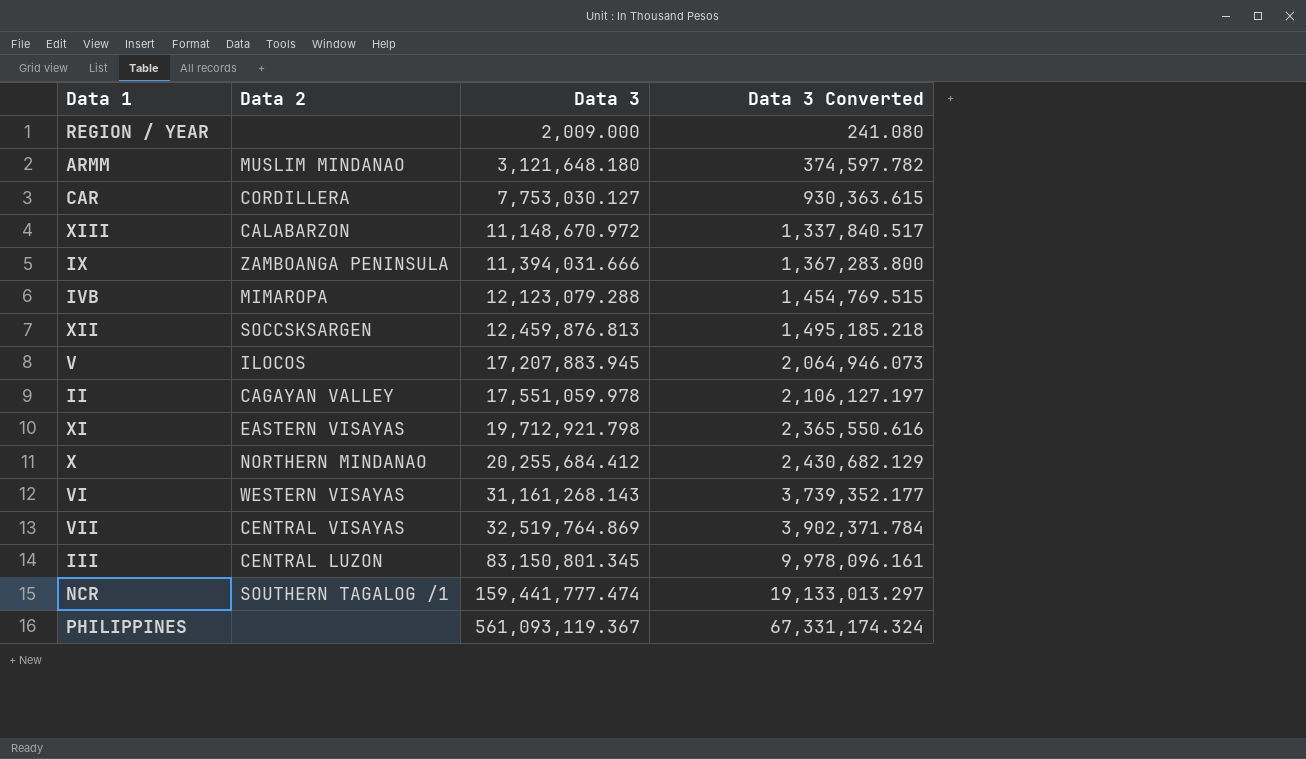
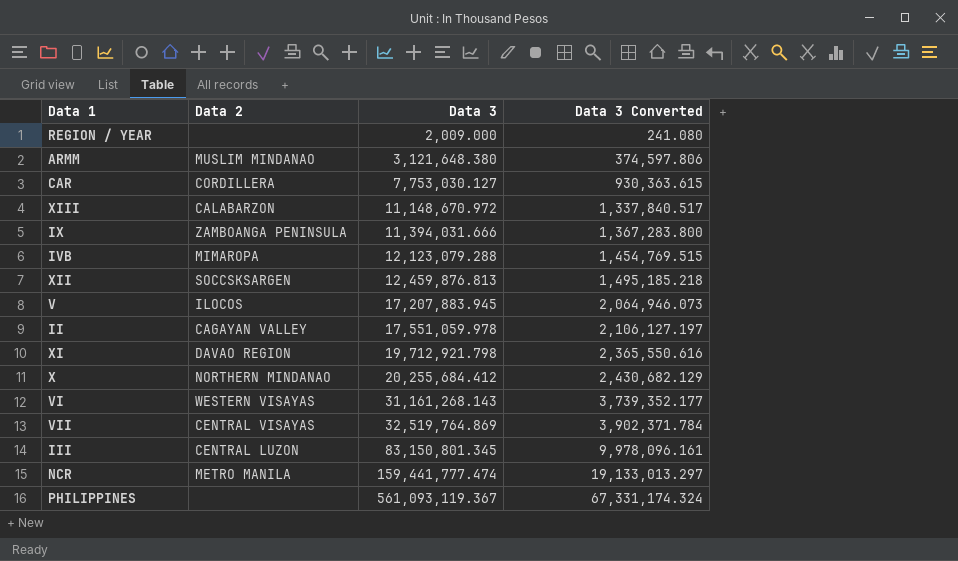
ARMM | Data 3: 3,121,648.180 -> 3,121,648.380
ARMM | Data 3 Converted: 374,597.782 -> 374,597.806
XI | Data 2: EASTERN VISAYAS -> DAVAO REGION
NCR | Data 2: SOUTHERN TAGALOG /1 -> METRO MANILA

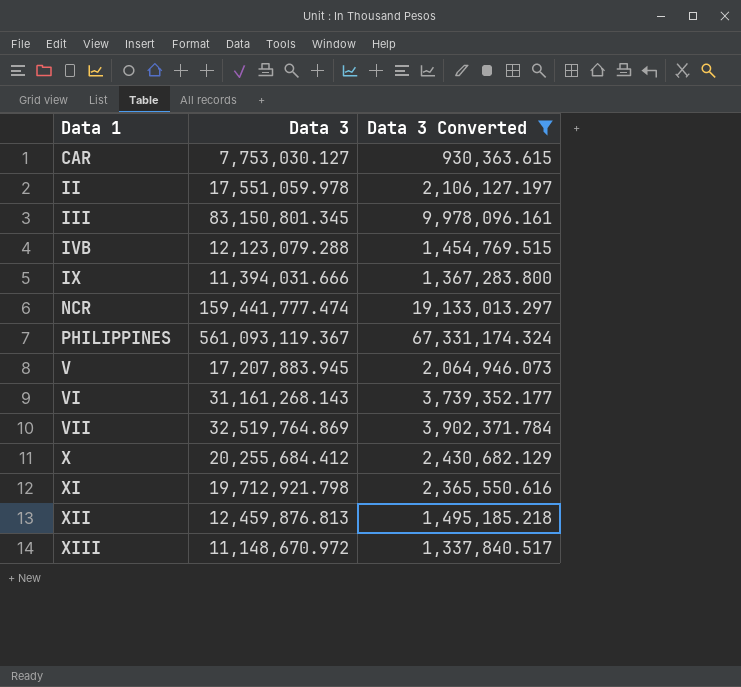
filter: none -> Data 3 Converted >= 930,363.615
row order: Data 3 ascending -> Data 1 ascending
column Data 2 | position: 2 -> none

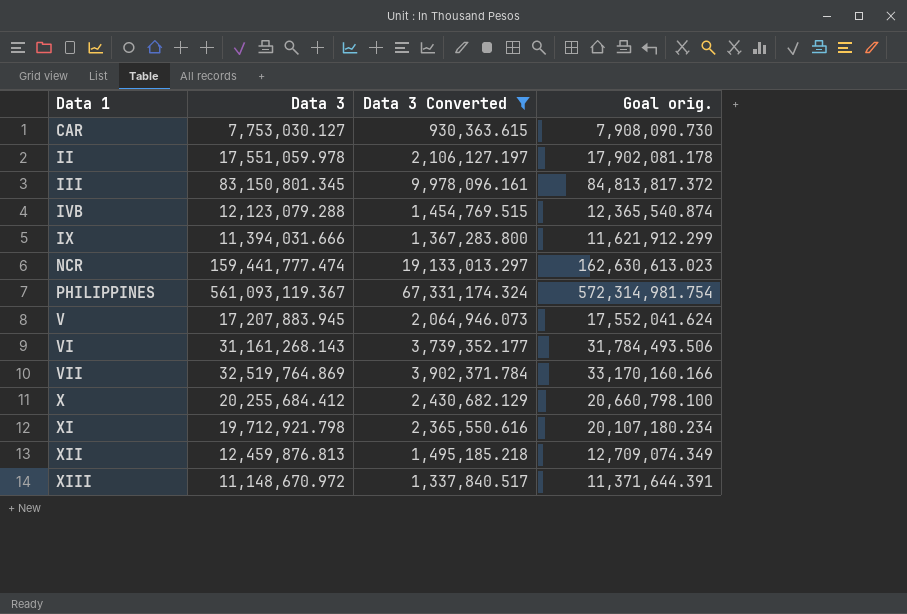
column Goal orig. | formula: none -> [Data 3] * 1.02

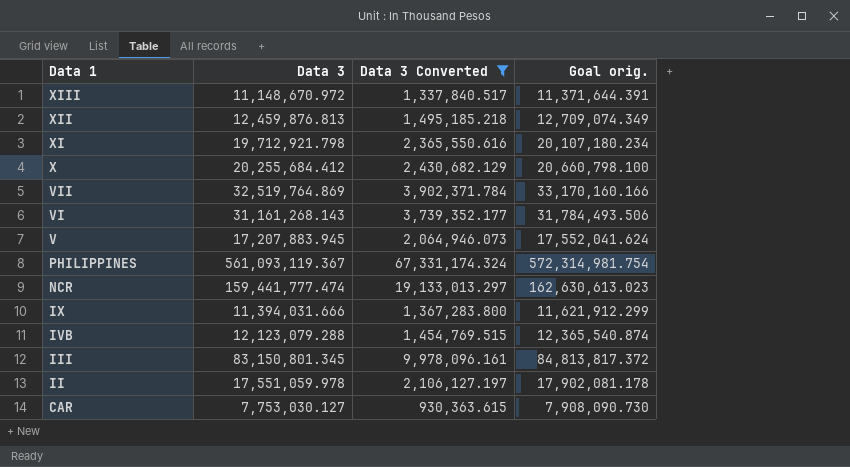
row order: Data 1 ascending -> Data 1 descending

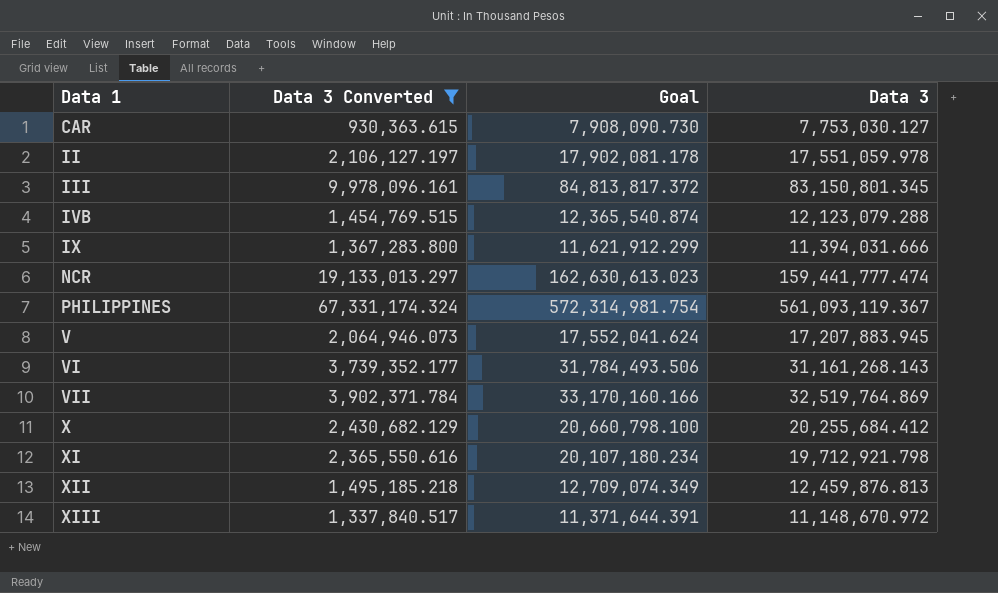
row order: Data 1 descending -> Data 1 ascending
column name: Goal orig. -> Goal
column Data 3 | position: 2 -> 4

